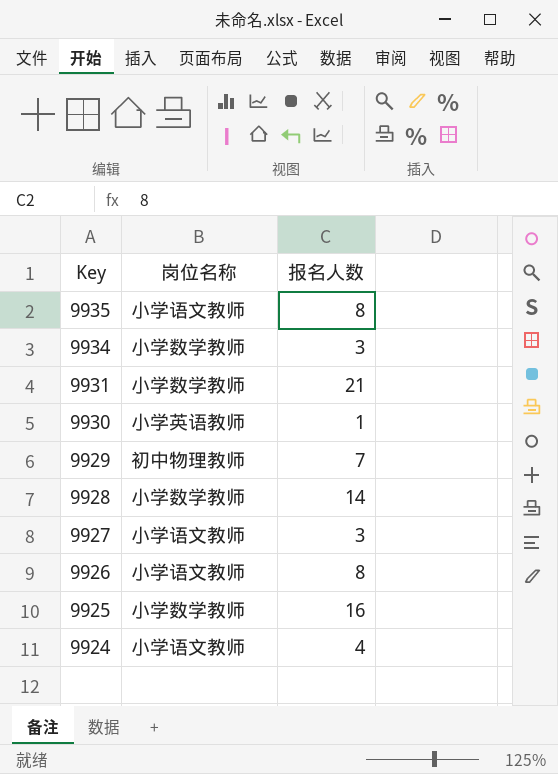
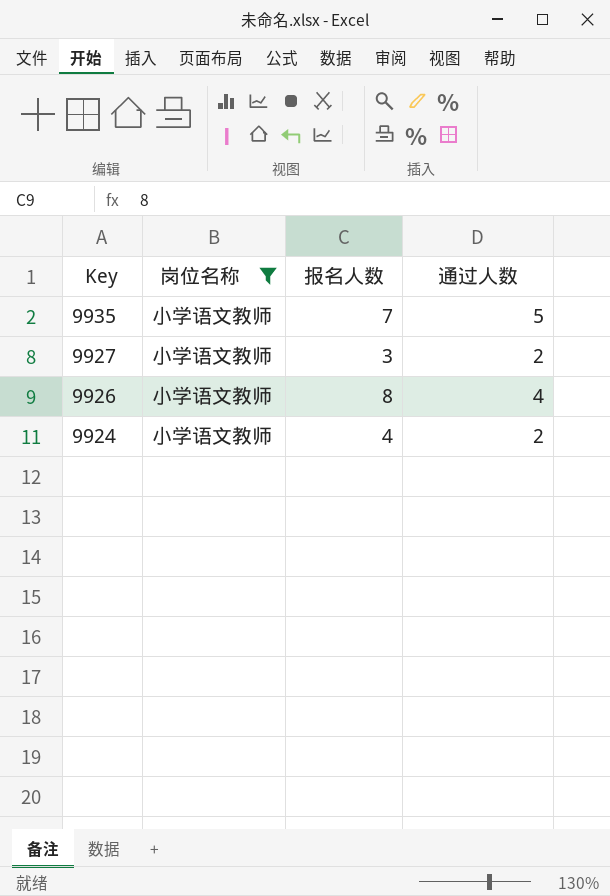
filter: none -> 岗位名称 = 小学语文教师
column 通过人数 | position: none -> 4
9935 | 报名人数: 8 -> 7

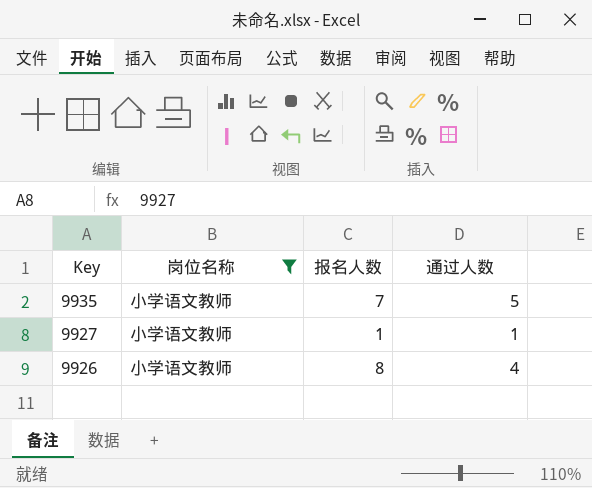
row 9924: 小学语文教师 | 4 | 2 -> none
9927 | 报名人数: 3 -> 1
9927 | 通过人数: 2 -> 1

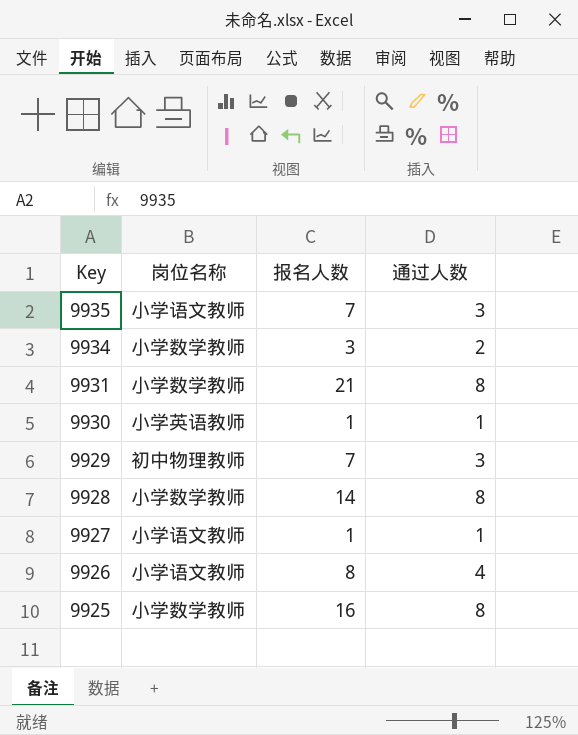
filter: 岗位名称 = 小学语文教师 -> none
9935 | 通过人数: 5 -> 3

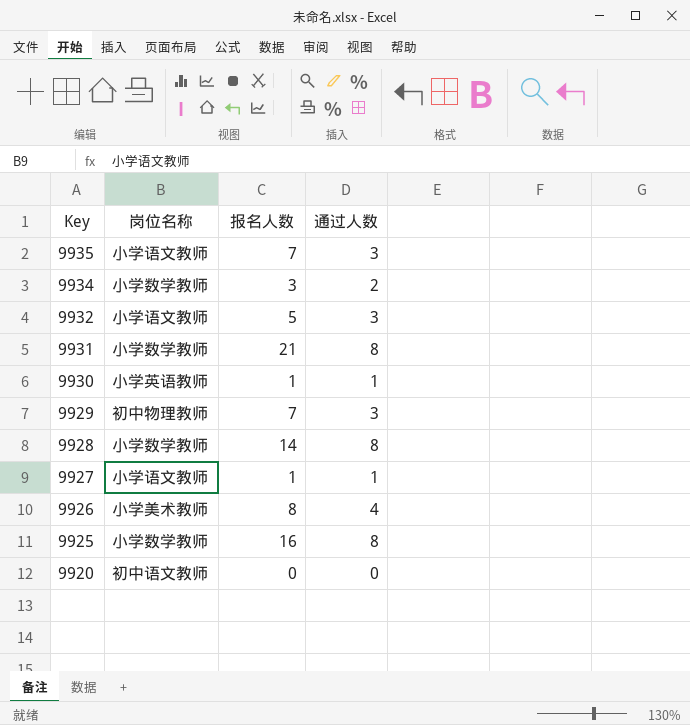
row 9932: none -> 小学语文教师 | 5 | 3
9926 | 岗位名称: 小学语文教师 -> 小学美术教师
row 9920: none -> 初中语文教师 | 0 | 0

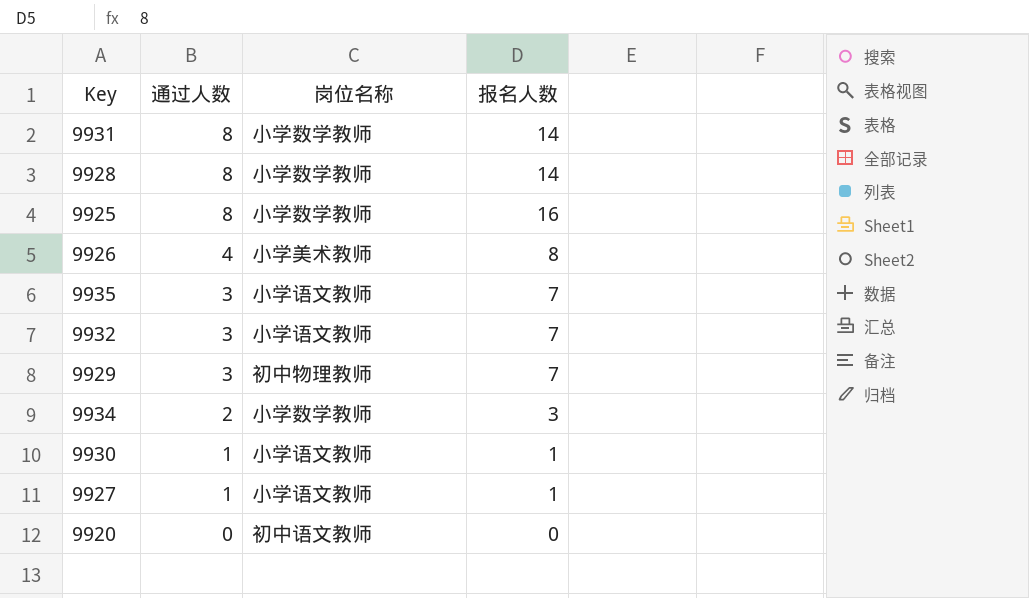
row order: Key descending -> 通过人数 descending
column 通过人数 | position: 4 -> 2
9931 | 报名人数: 21 -> 14
9932 | 报名人数: 5 -> 7
9930 | 岗位名称: 小学英语教师 -> 小学语文教师

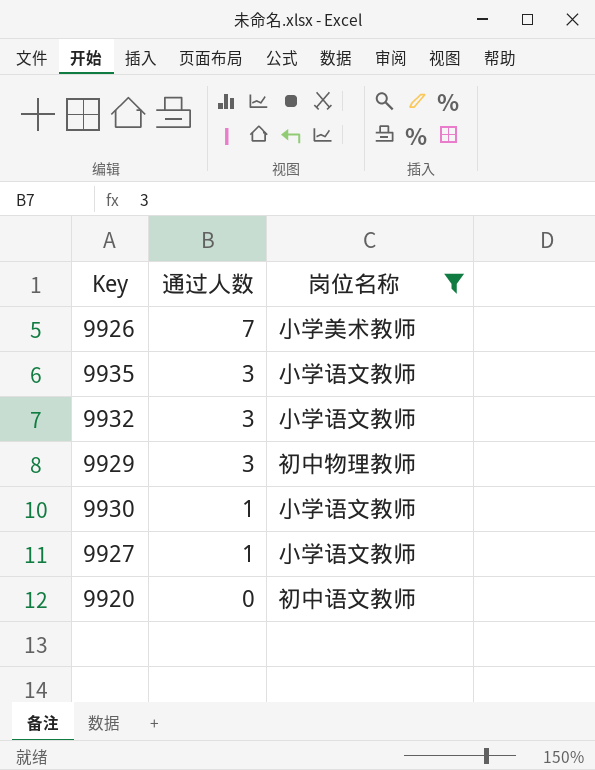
filter: none -> 岗位名称 != 小学数学教师
column 报名人数 | position: 4 -> none
9926 | 通过人数: 4 -> 7

